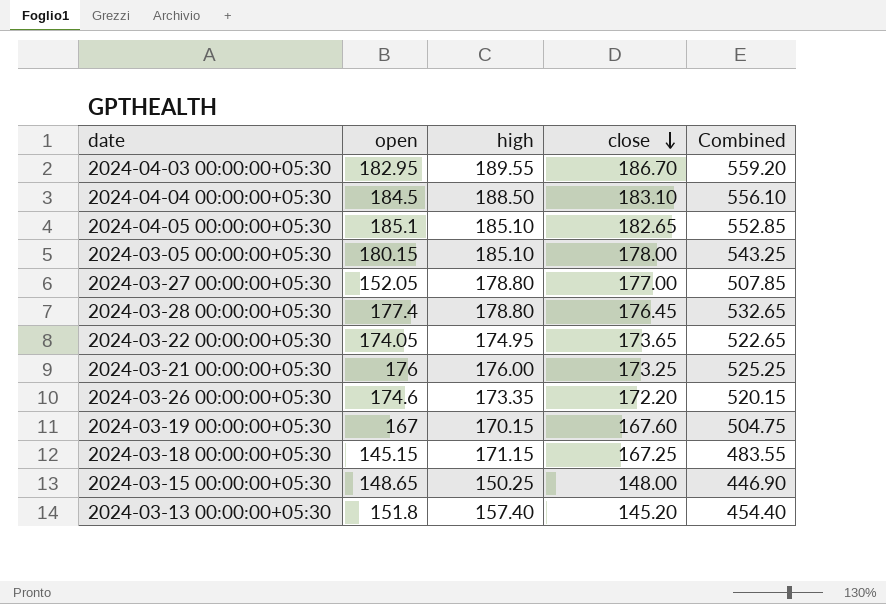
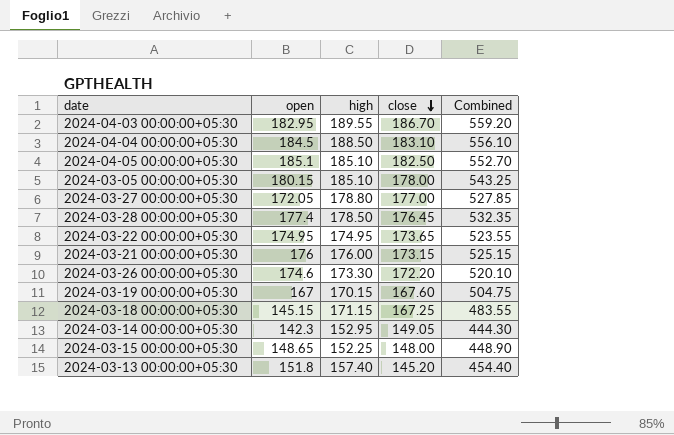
2024-04-05 00:00:00+05:30 | close: 182.65 -> 182.50
2024-04-05 00:00:00+05:30 | Combined: 552.85 -> 552.70
2024-03-27 00:00:00+05:30 | open: 152.05 -> 172.05
2024-03-27 00:00:00+05:30 | Combined: 507.85 -> 527.85
2024-03-28 00:00:00+05:30 | high: 178.80 -> 178.50
2024-03-28 00:00:00+05:30 | Combined: 532.65 -> 532.35
2024-03-22 00:00:00+05:30 | open: 174.05 -> 174.95
2024-03-22 00:00:00+05:30 | Combined: 522.65 -> 523.55
2024-03-21 00:00:00+05:30 | close: 173.25 -> 173.15
2024-03-21 00:00:00+05:30 | Combined: 525.25 -> 525.15
2024-03-26 00:00:00+05:30 | high: 173.35 -> 173.30
2024-03-26 00:00:00+05:30 | Combined: 520.15 -> 520.10
row 2024-03-14 00:00:00+05:30: none -> 142.3 | 152.95 | 149.05 | 444.30
2024-03-15 00:00:00+05:30 | high: 150.25 -> 152.25
2024-03-15 00:00:00+05:30 | Combined: 446.90 -> 448.90

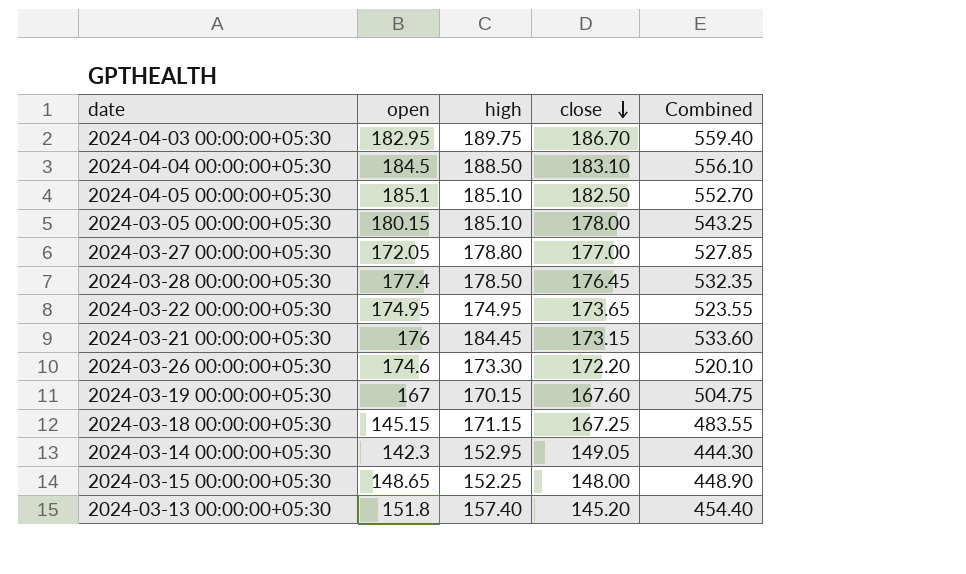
2024-04-03 00:00:00+05:30 | high: 189.55 -> 189.75
2024-04-03 00:00:00+05:30 | Combined: 559.20 -> 559.40
2024-03-21 00:00:00+05:30 | high: 176.00 -> 184.45
2024-03-21 00:00:00+05:30 | Combined: 525.15 -> 533.60

